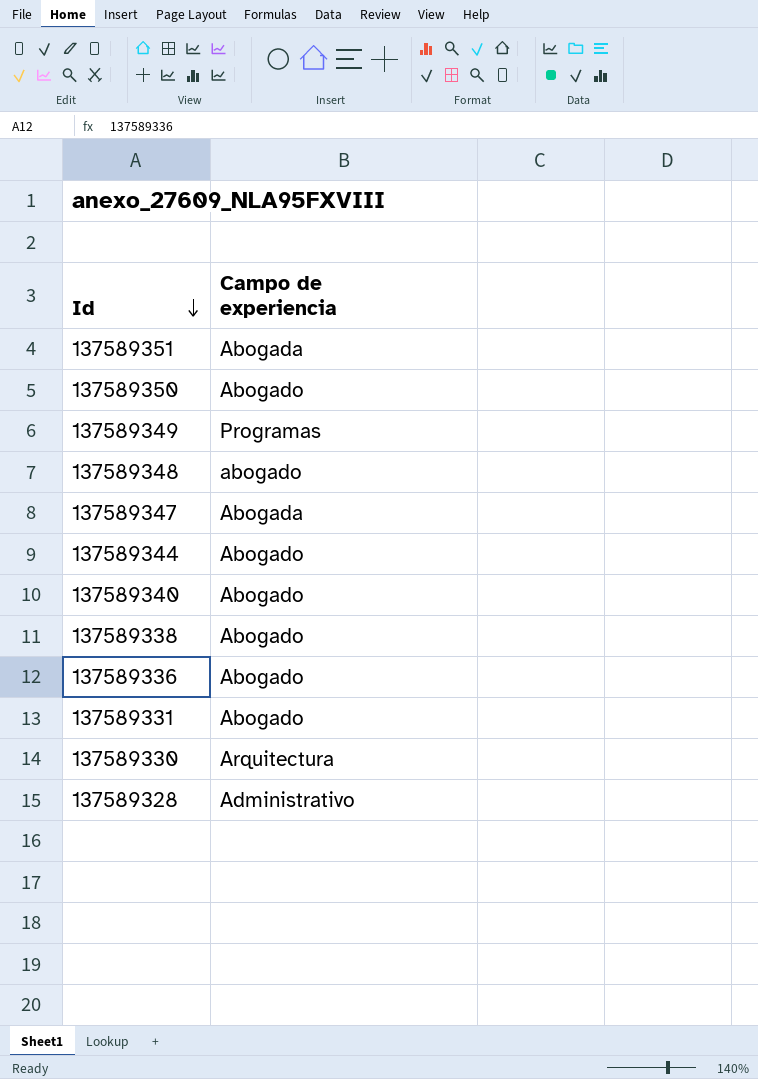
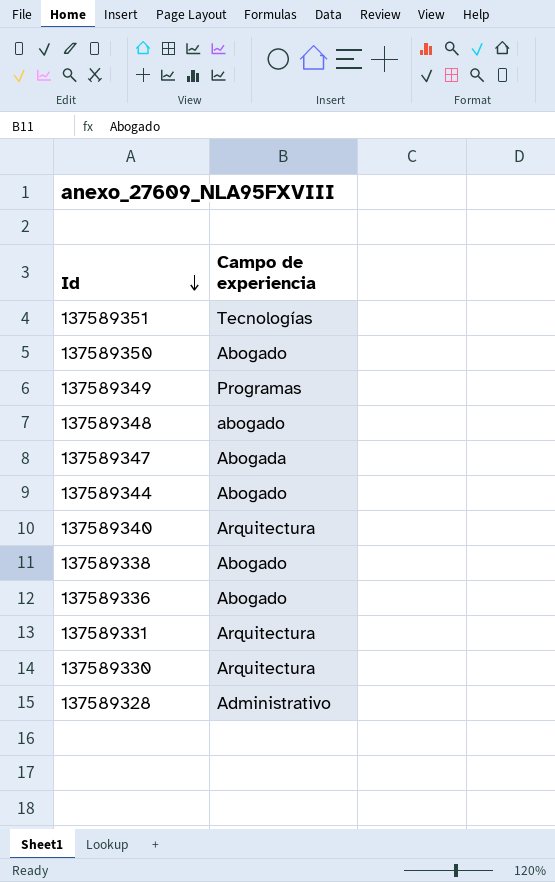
137589351 | Campo de experiencia: Abogada -> Tecnologías
137589340 | Campo de experiencia: Abogado -> Arquitectura
137589331 | Campo de experiencia: Abogado -> Arquitectura

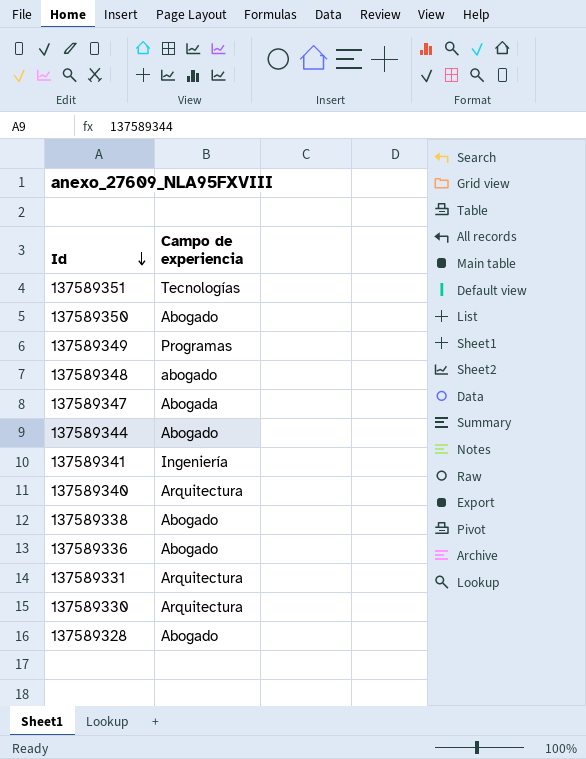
row 137589341: none -> Ingeniería
137589328 | Campo de experiencia: Administrativo -> Abogado

